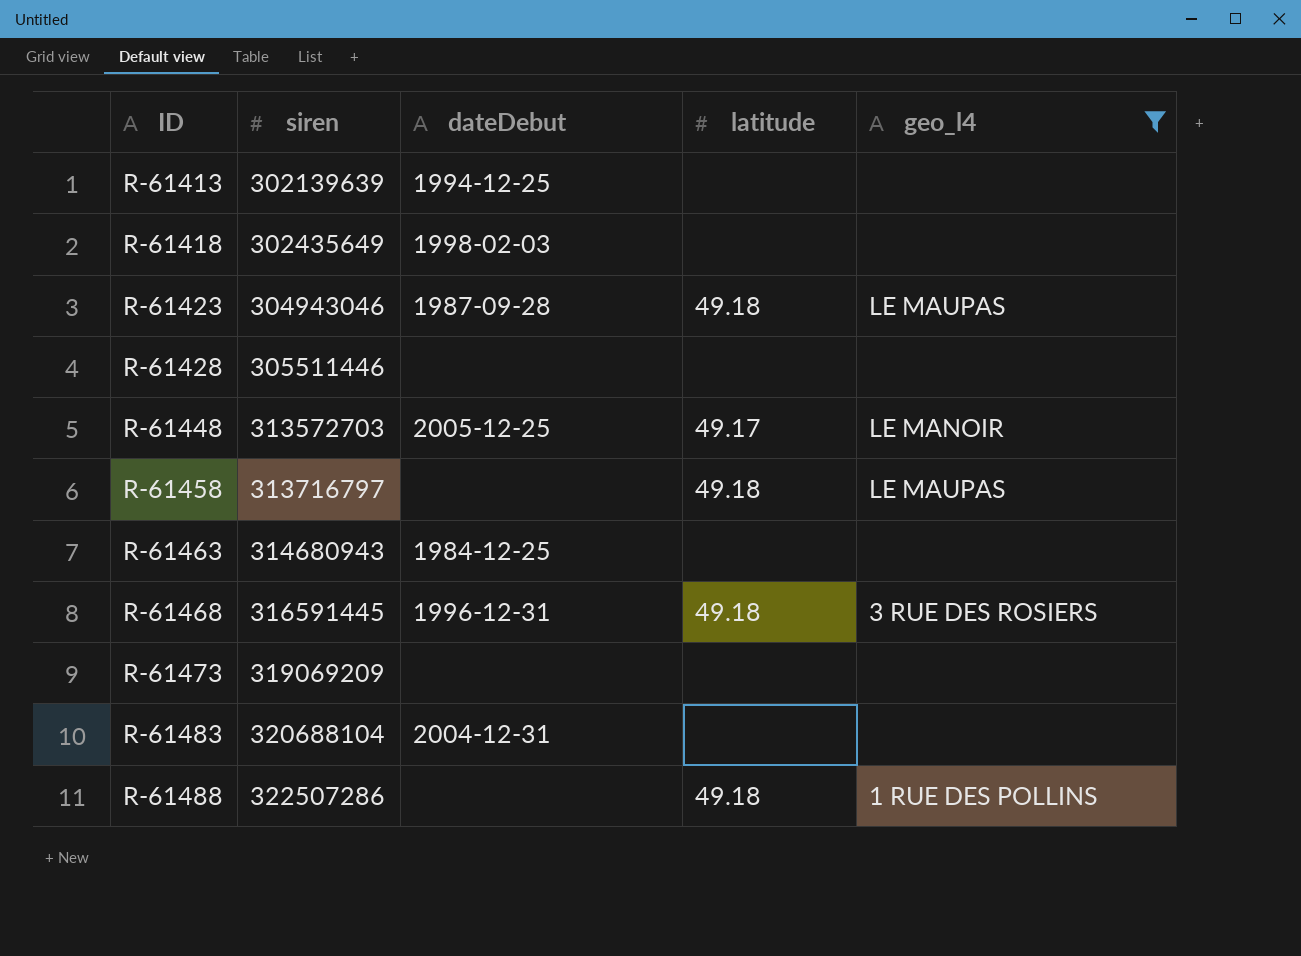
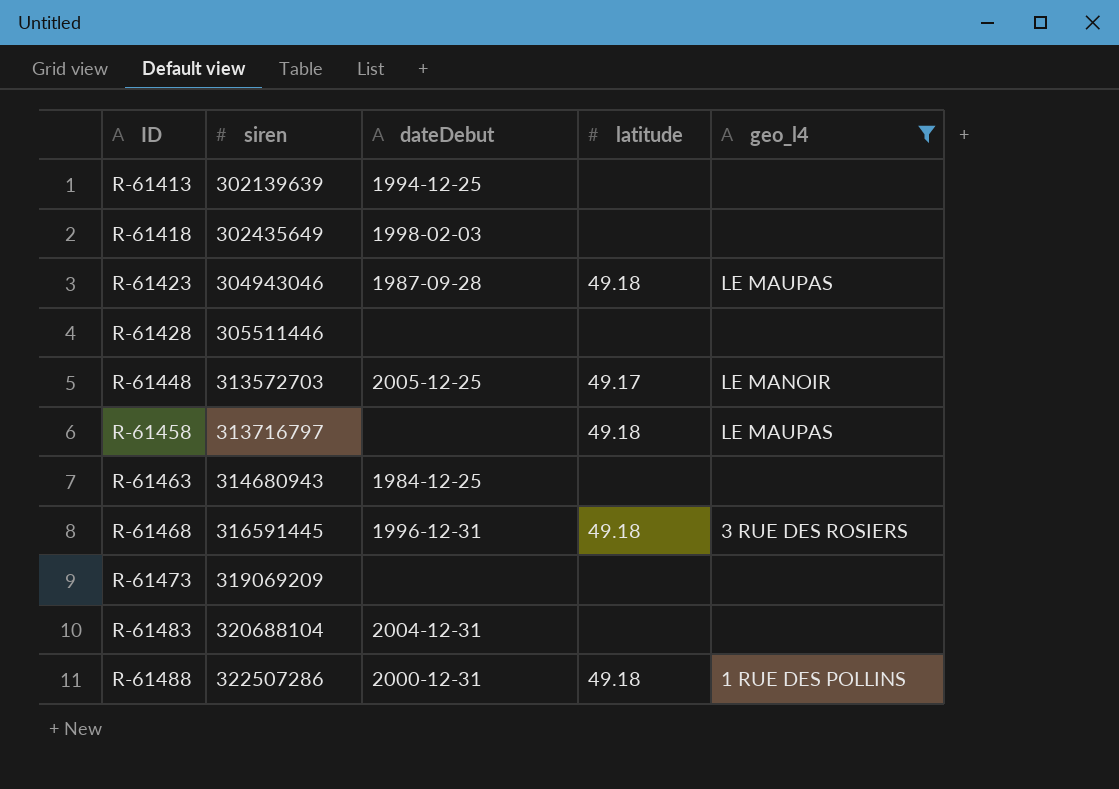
R-61488 | dateDebut: none -> 2000-12-31

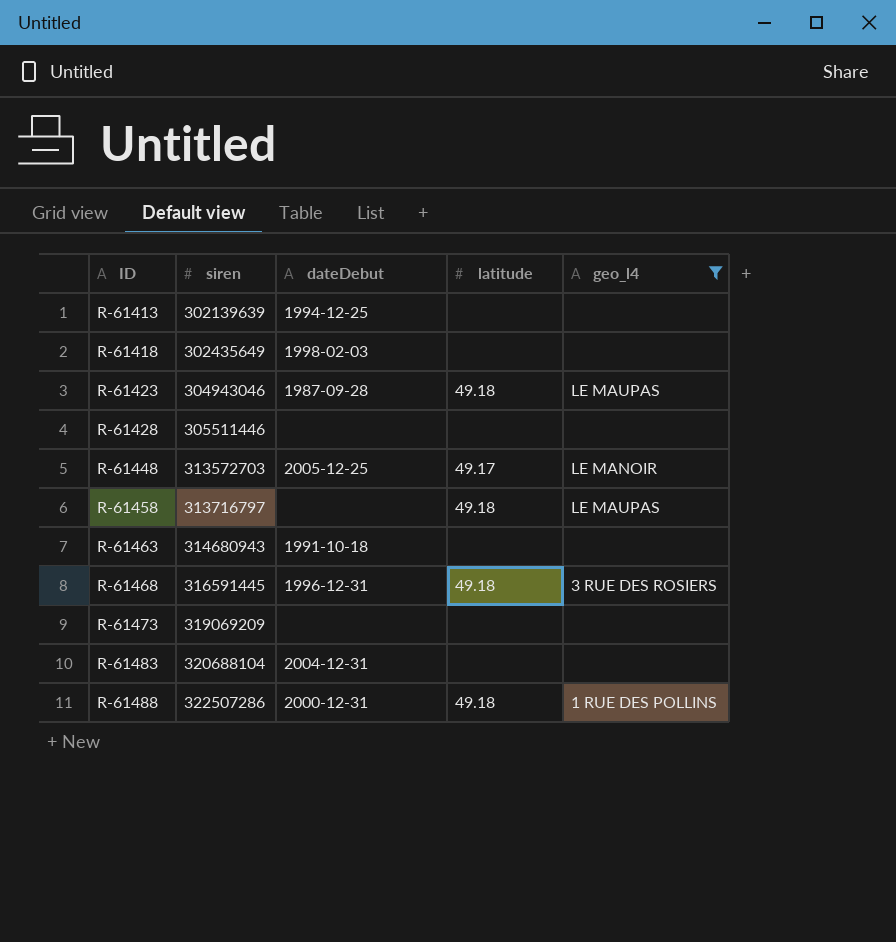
R-61463 | dateDebut: 1984-12-25 -> 1991-10-18

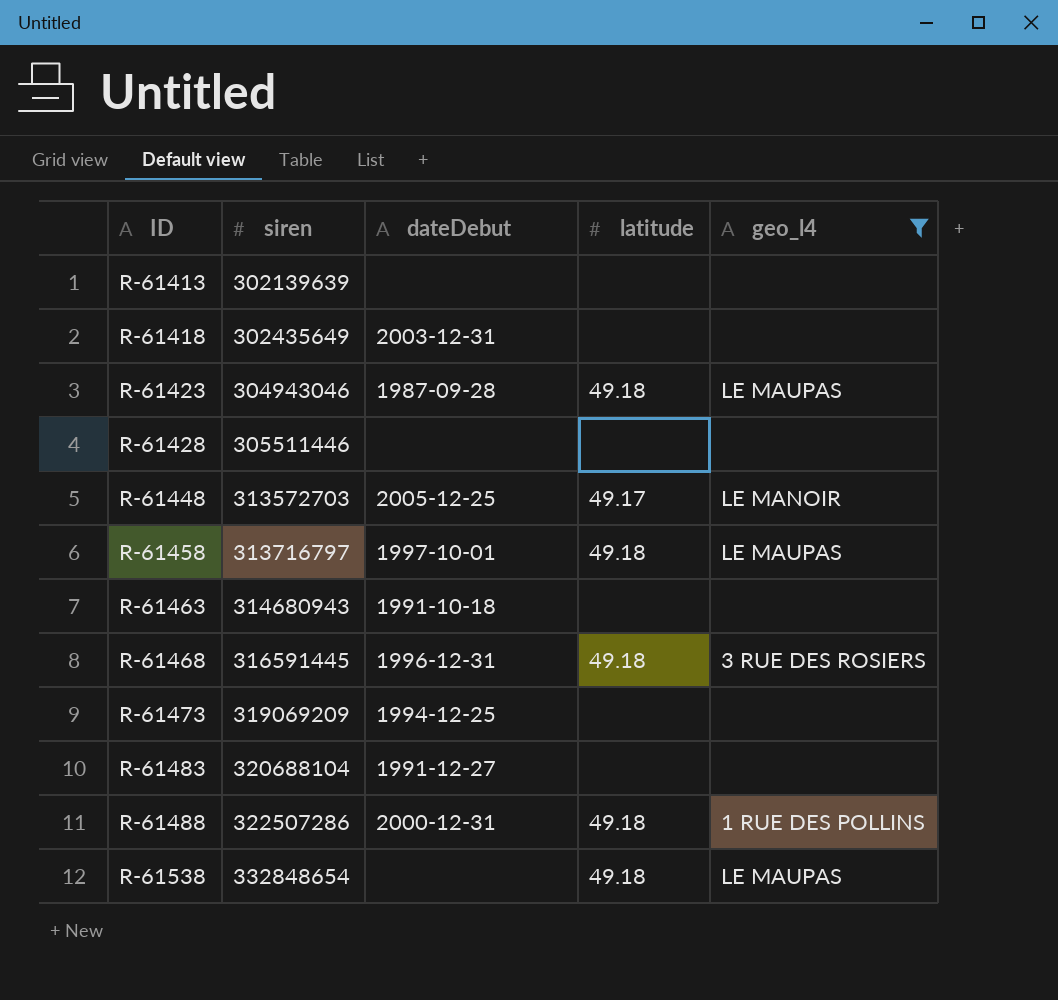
R-61413 | dateDebut: 1994-12-25 -> none
R-61418 | dateDebut: 1998-02-03 -> 2003-12-31
R-61458 | dateDebut: none -> 1997-10-01
R-61473 | dateDebut: none -> 1994-12-25
R-61483 | dateDebut: 2004-12-31 -> 1991-12-27
row R-61538: none -> 332848654 | none | 49.18 | LE MAUPAS

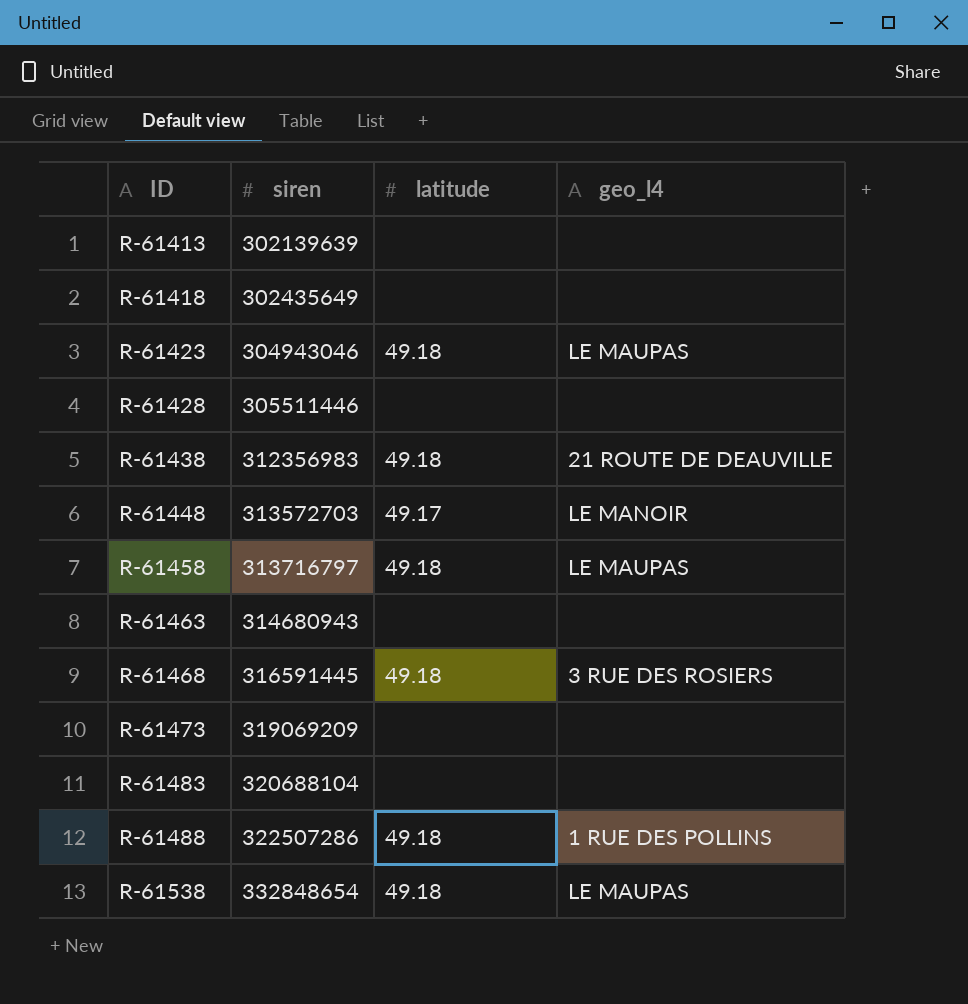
filter: geo_l4 != 21 ROUTE DE DEAUVILLE -> none
column dateDebut | position: 3 -> none

